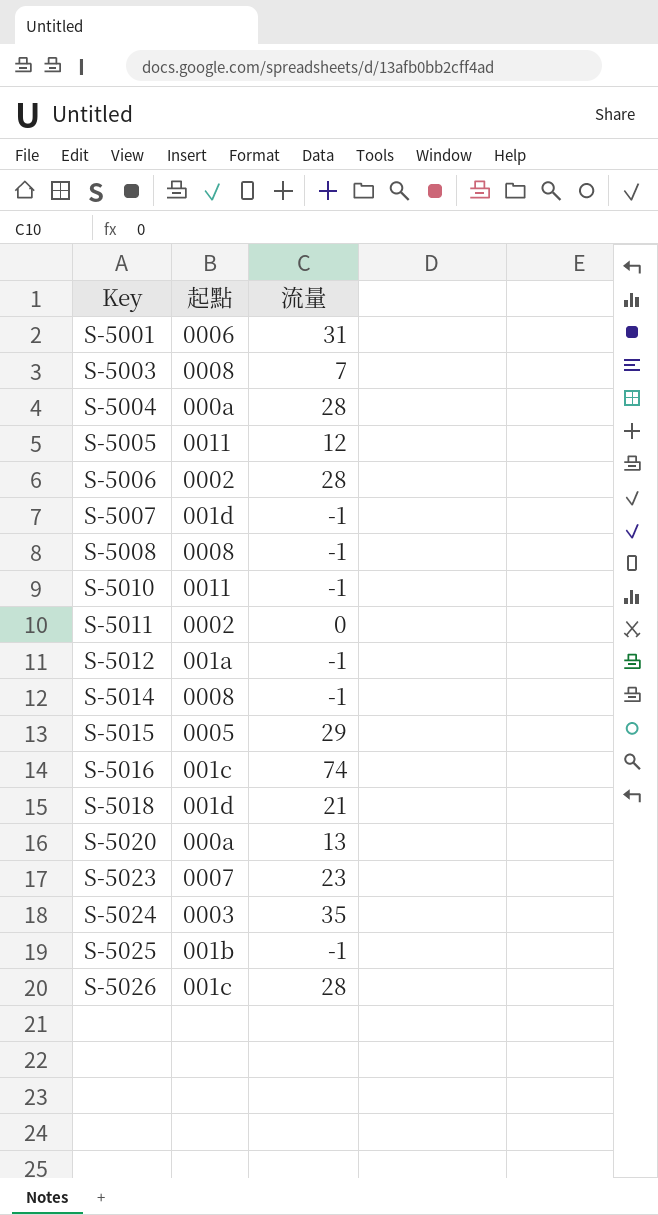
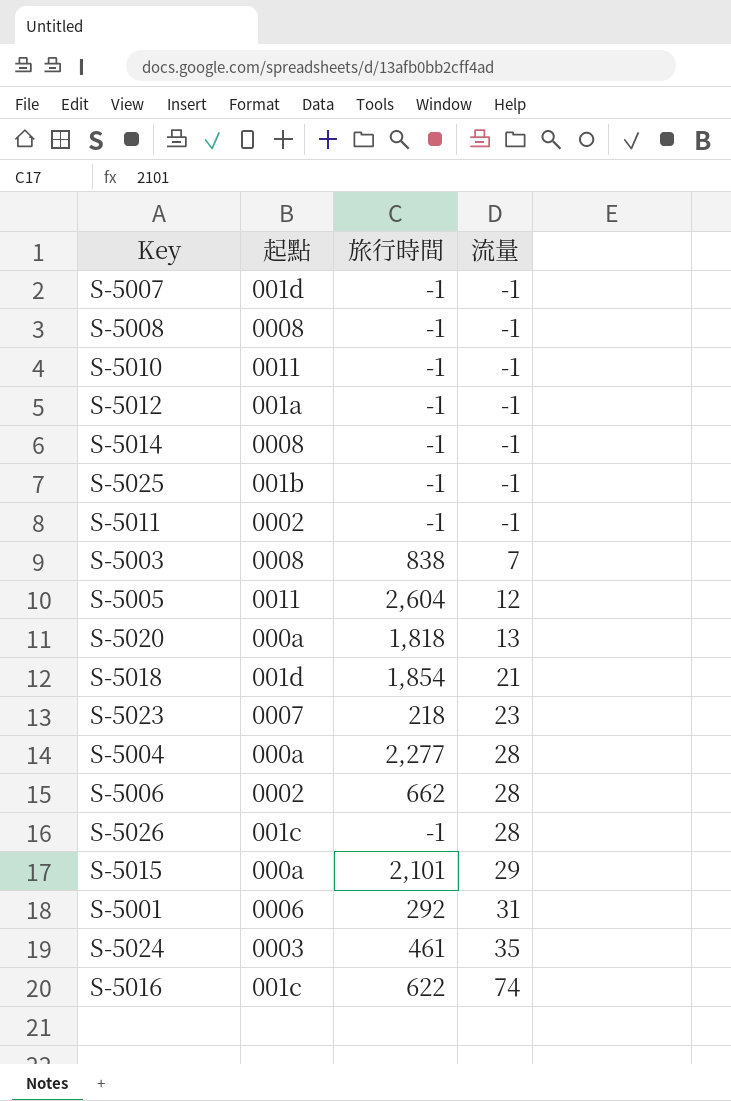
row order: Key ascending -> 流量 ascending
column 旅行時間 | position: none -> 3
S-5011 | 流量: 0 -> -1
S-5015 | 起點: 0005 -> 000a

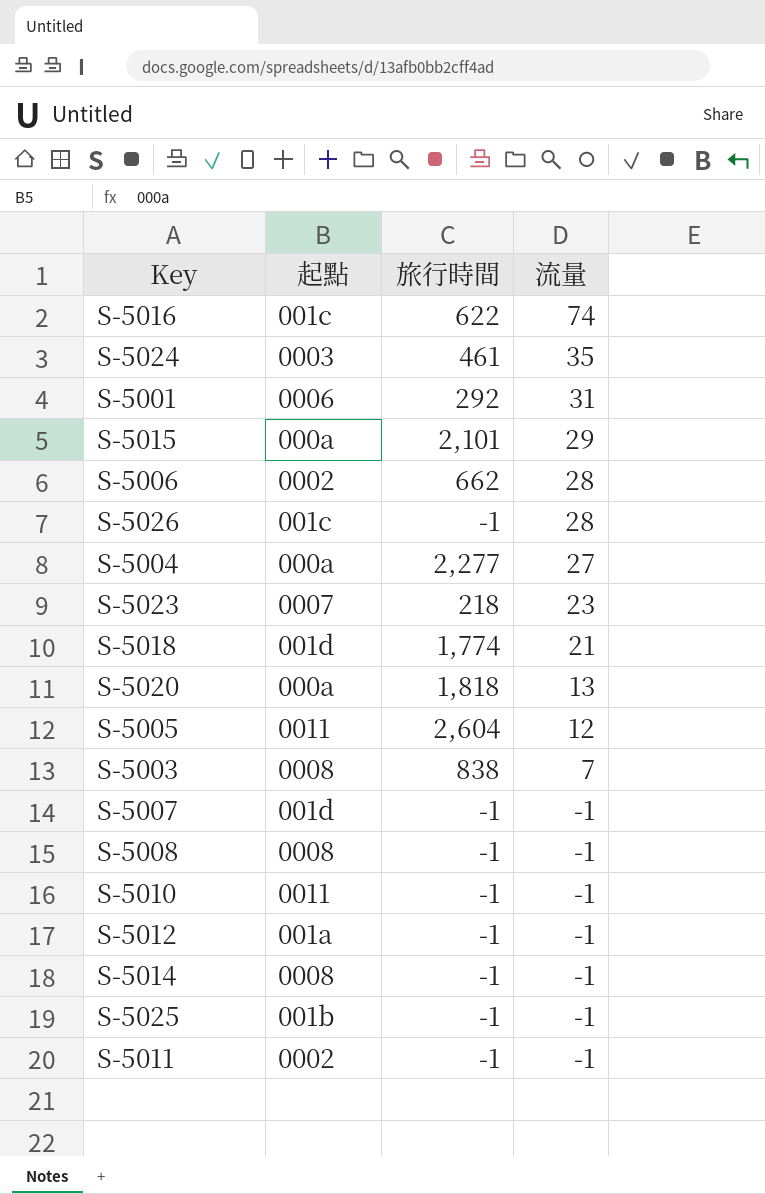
row order: 流量 ascending -> 流量 descending
S-5004 | 流量: 28 -> 27
S-5018 | 旅行時間: 1,854 -> 1,774

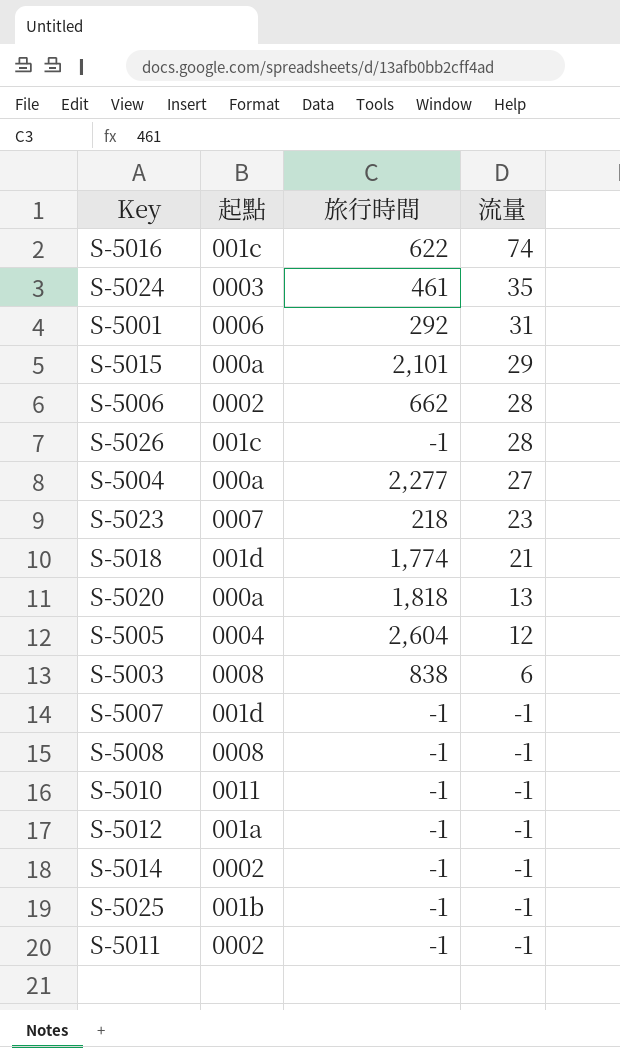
S-5005 | 起點: 0011 -> 0004
S-5003 | 流量: 7 -> 6
S-5014 | 起點: 0008 -> 0002

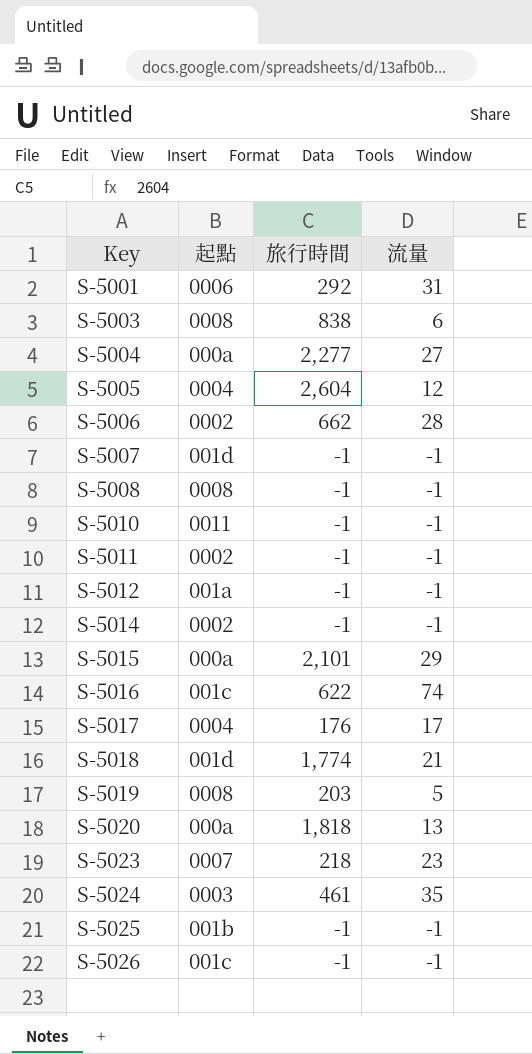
row order: 流量 descending -> Key ascending
row S-5017: none -> 0004 | 176 | 17
row S-5019: none -> 0008 | 203 | 5
S-5026 | 流量: 28 -> -1

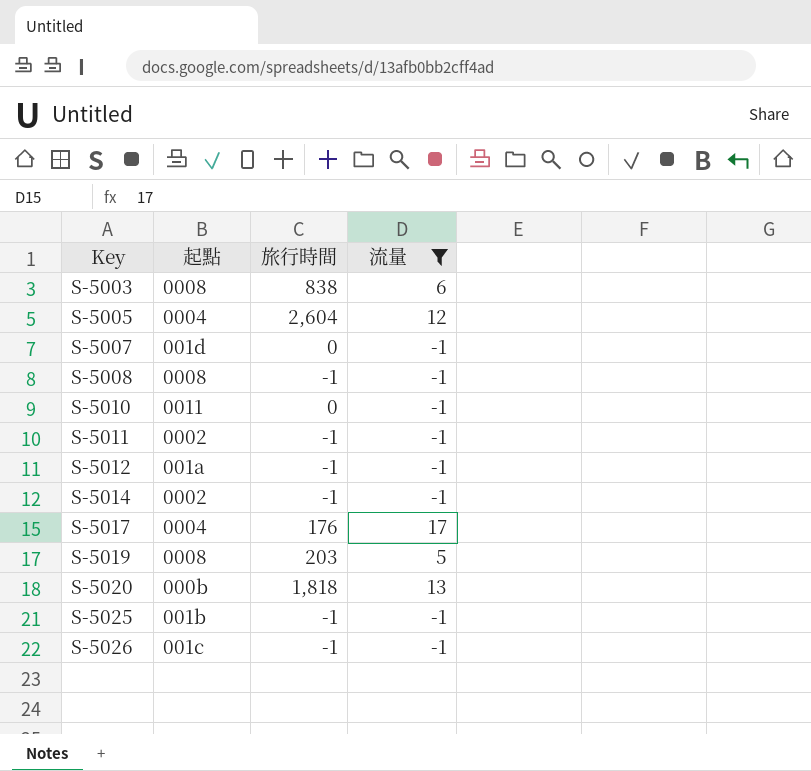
filter: none -> 流量 <= 17
S-5007 | 旅行時間: -1 -> 0
S-5010 | 旅行時間: -1 -> 0
S-5020 | 起點: 000a -> 000b

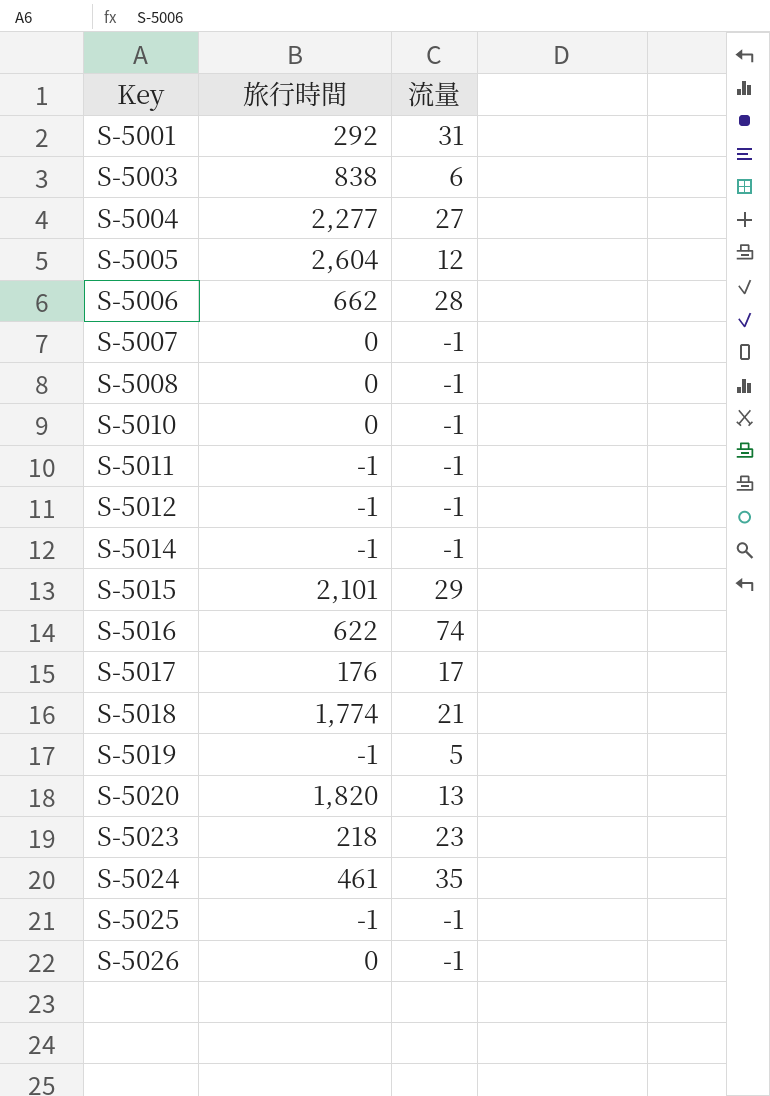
filter: 流量 <= 17 -> none
column 起點 | position: 2 -> none
S-5008 | 旅行時間: -1 -> 0
S-5019 | 旅行時間: 203 -> -1
S-5020 | 旅行時間: 1,818 -> 1,820
S-5026 | 旅行時間: -1 -> 0

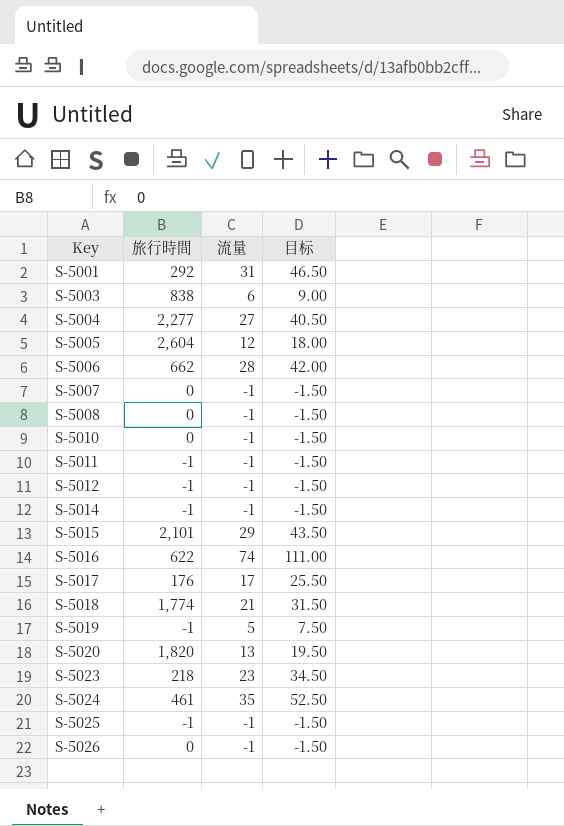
column 目标 | formula: none -> [流量] * 1.5

